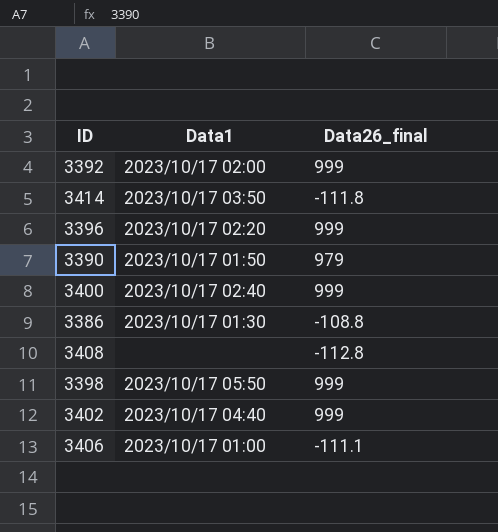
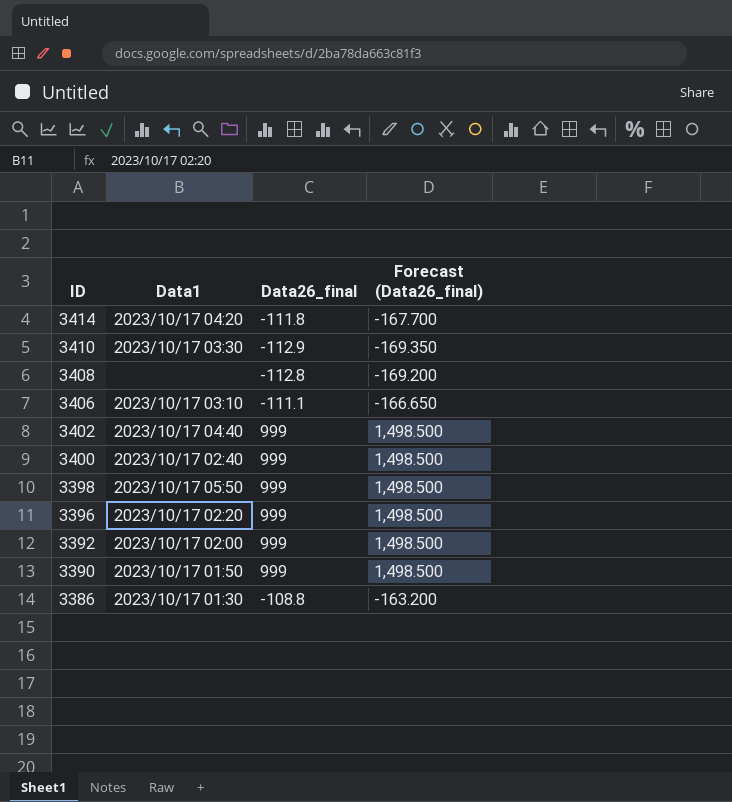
row order: none -> ID descending
column Forecast (Data26_final) | formula: none -> [Data26_final] * 1.5
3414 | Data1: 2023/10/17 03:50 -> 2023/10/17 04:20
row 3410: none -> 2023/10/17 03:30 | -112.9 | -169.350
3406 | Data1: 2023/10/17 01:00 -> 2023/10/17 03:10
3390 | Data26_final: 979 -> 999

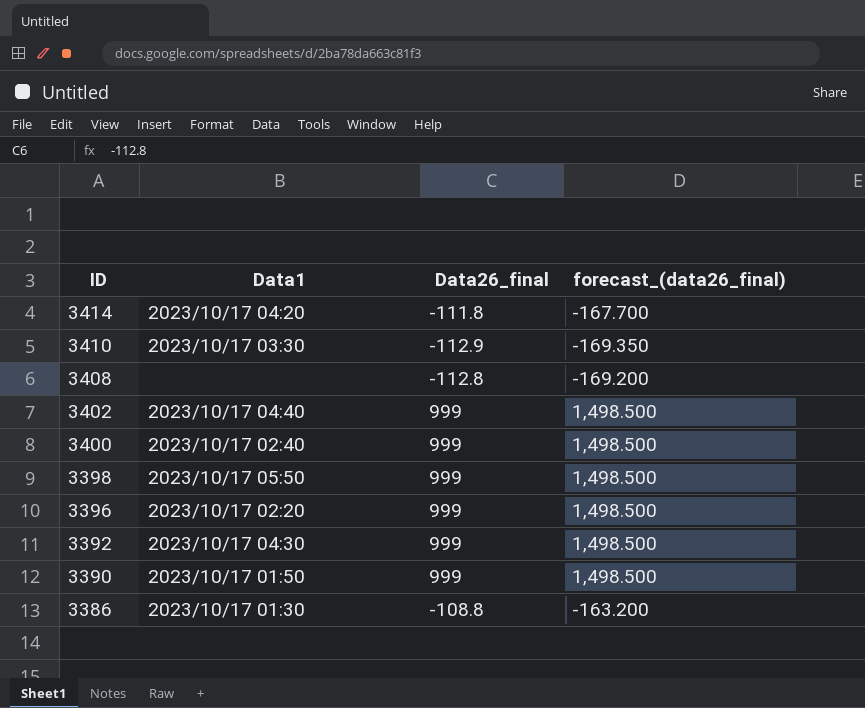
column name: Forecast (Data26_final) -> forecast_(data26_final)
row 3406: 2023/10/17 03:10 | -111.1 | -166.650 -> none
3392 | Data1: 2023/10/17 02:00 -> 2023/10/17 04:30

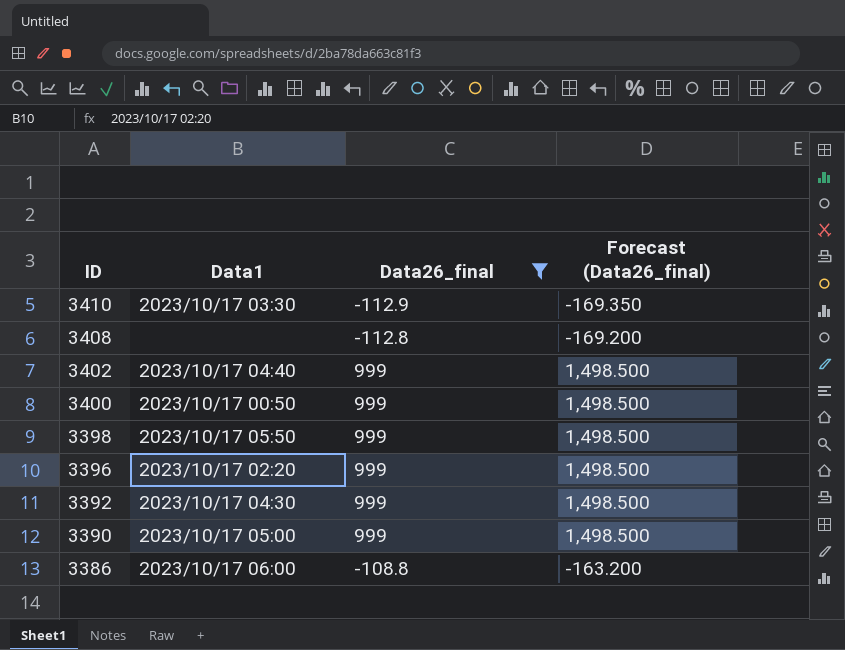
filter: none -> Data26_final != -111.8
column name: forecast_(data26_final) -> Forecast (Data26_final)
3400 | Data1: 2023/10/17 02:40 -> 2023/10/17 00:50
3390 | Data1: 2023/10/17 01:50 -> 2023/10/17 05:00
3386 | Data1: 2023/10/17 01:30 -> 2023/10/17 06:00

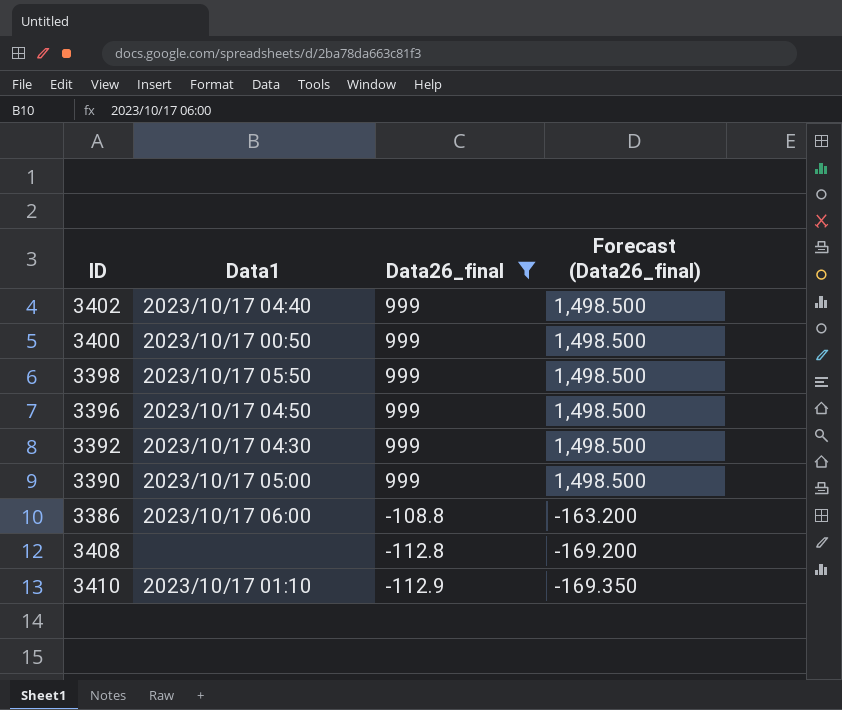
row order: ID descending -> Data26_final descending
3396 | Data1: 2023/10/17 02:20 -> 2023/10/17 04:50
3410 | Data1: 2023/10/17 03:30 -> 2023/10/17 01:10

